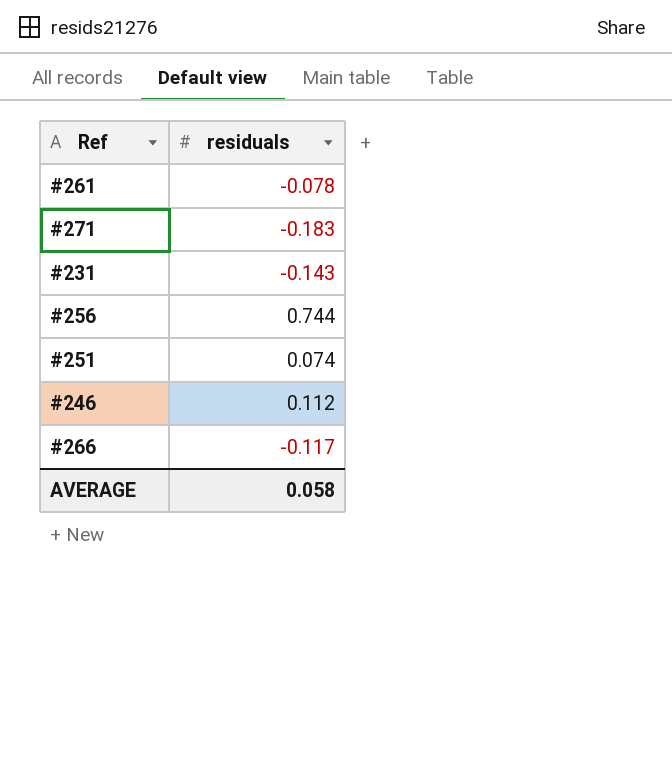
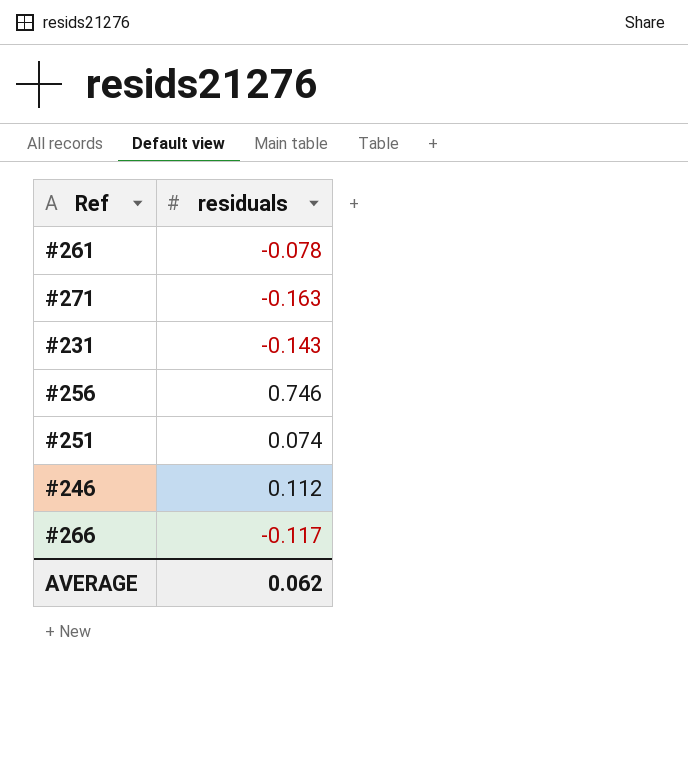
#271 | residuals: -0.183 -> -0.163
#256 | residuals: 0.744 -> 0.746
AVERAGE | residuals: 0.058 -> 0.062

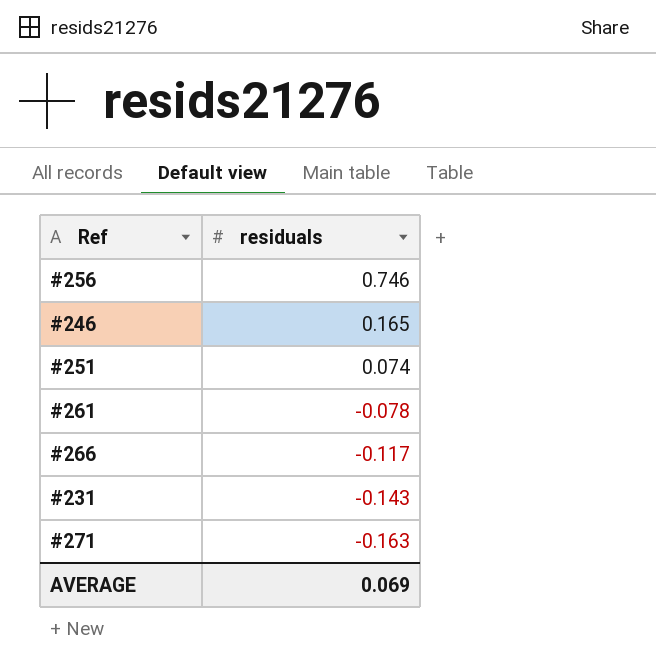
row order: none -> residuals descending
#246 | residuals: 0.112 -> 0.165
AVERAGE | residuals: 0.062 -> 0.069

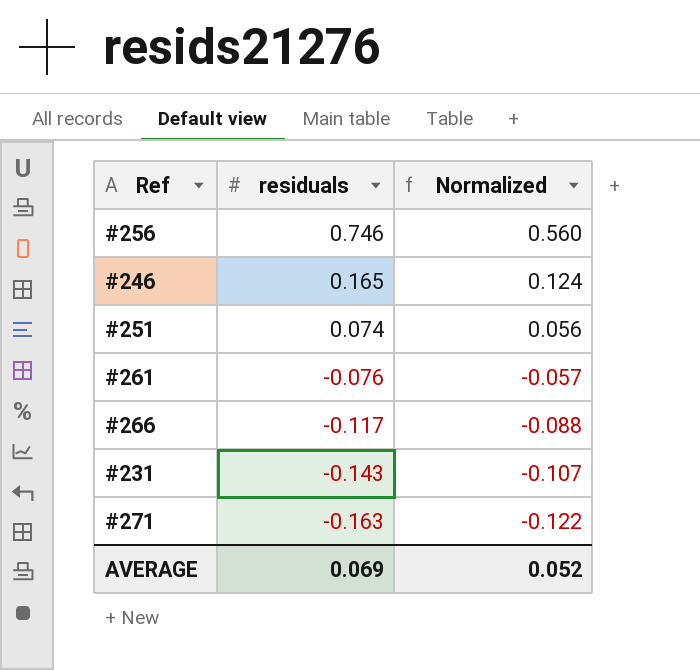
column Normalized | formula: none -> [residuals] * 0.75
#261 | residuals: -0.078 -> -0.076

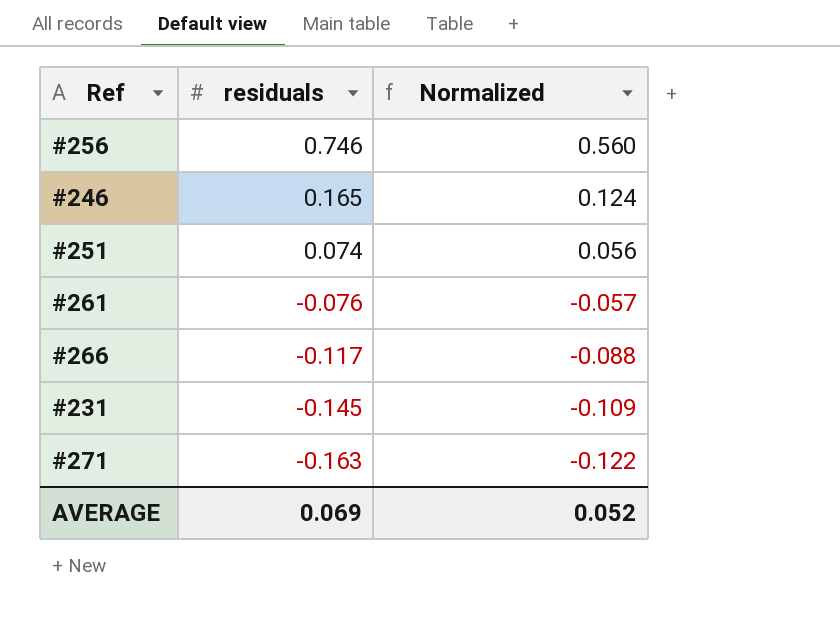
#231 | residuals: -0.143 -> -0.145
#231 | Normalized: -0.107 -> -0.109

